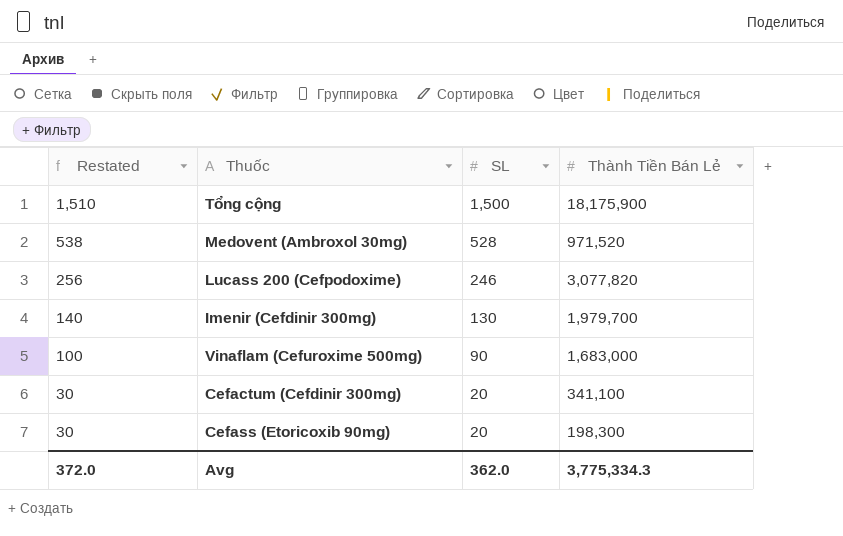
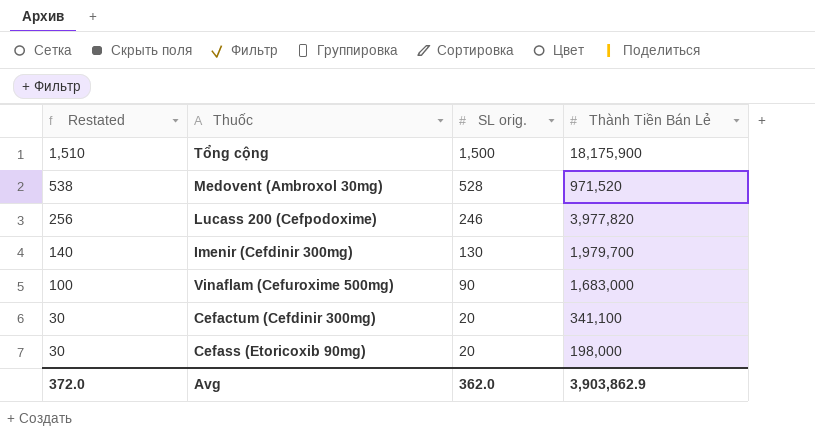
column name: SL -> SL orig.
Lucass 200 (Cefpodoxime) | Thành Tiền Bán Lẻ: 3,077,820 -> 3,977,820
Cefass (Etoricoxib 90mg) | Thành Tiền Bán Lẻ: 198,300 -> 198,000
Avg | Thành Tiền Bán Lẻ: 3,775,334.3 -> 3,903,862.9

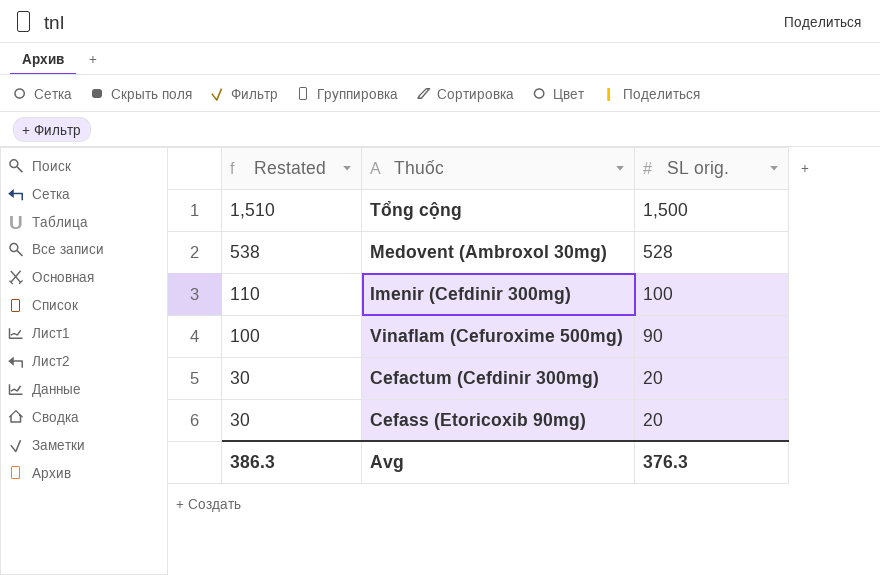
column Thành Tiền Bán Lẻ | position: 4 -> none
row Lucass 200 (Cefpodoxime): 256 | 246 | 3,977,820 -> none
Imenir (Cefdinir 300mg) | Restated: 140 -> 110
Imenir (Cefdinir 300mg) | SL orig.: 130 -> 100
Avg | Restated: 372.0 -> 386.3
Avg | SL orig.: 362.0 -> 376.3

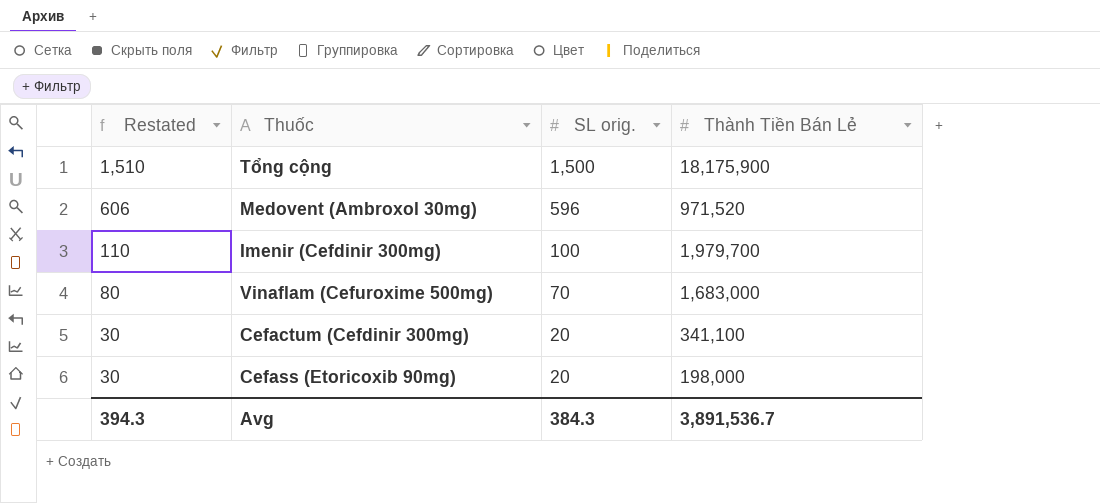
column Thành Tiền Bán Lẻ | position: none -> 4
Medovent (Ambroxol 30mg) | Restated: 538 -> 606
Medovent (Ambroxol 30mg) | SL orig.: 528 -> 596
Vinaflam (Cefuroxime 500mg) | Restated: 100 -> 80
Vinaflam (Cefuroxime 500mg) | SL orig.: 90 -> 70
Avg | Restated: 386.3 -> 394.3
Avg | SL orig.: 376.3 -> 384.3

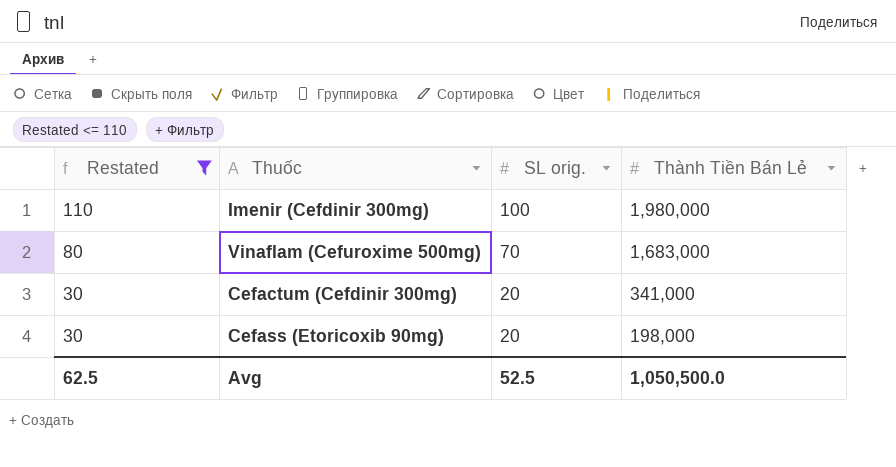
filter: none -> Restated <= 110
Imenir (Cefdinir 300mg) | Thành Tiền Bán Lẻ: 1,979,700 -> 1,980,000
Cefactum (Cefdinir 300mg) | Thành Tiền Bán Lẻ: 341,100 -> 341,000
Avg | Restated: 394.3 -> 62.5
Avg | SL orig.: 384.3 -> 52.5
Avg | Thành Tiền Bán Lẻ: 3,891,536.7 -> 1,050,500.0

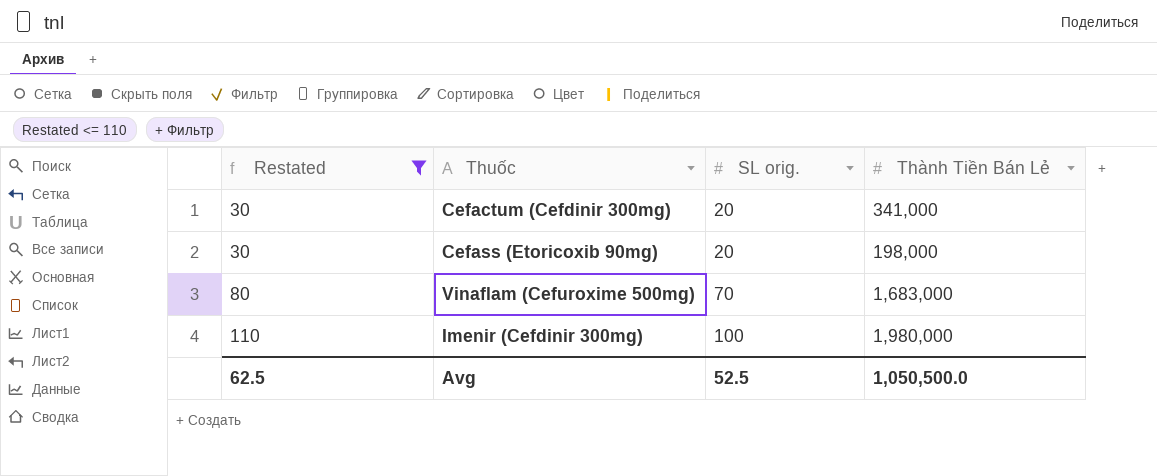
row order: Restated descending -> Restated ascending

